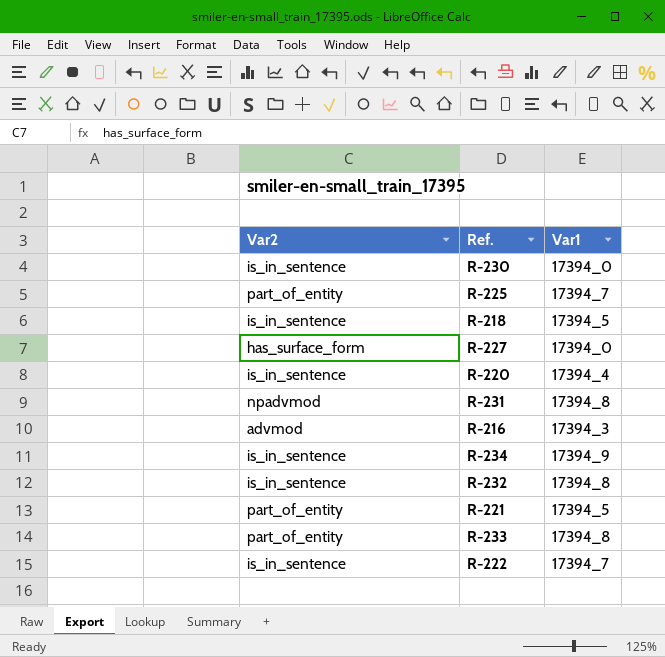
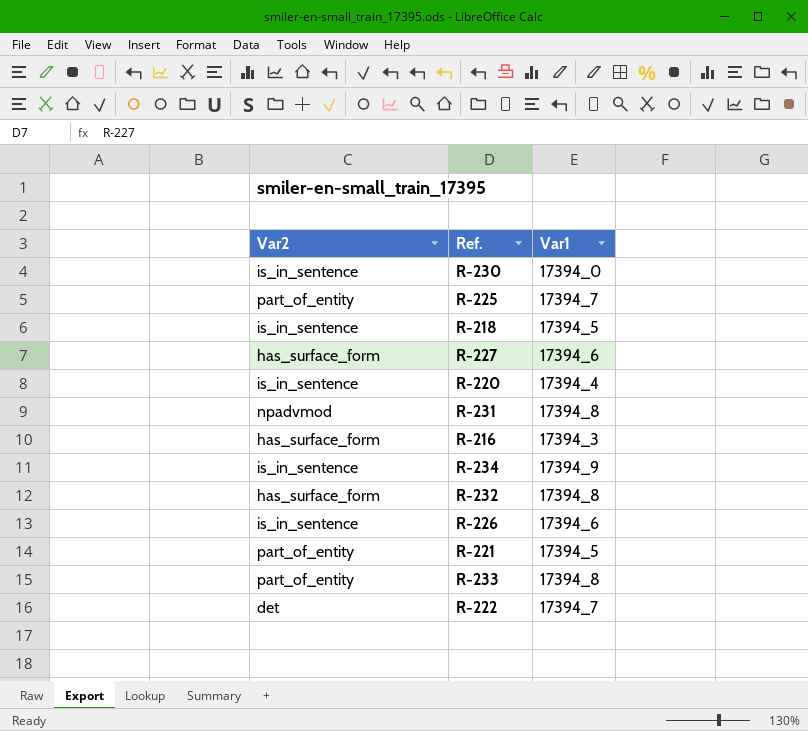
R-227 | Var1: 17394_0 -> 17394_6
R-216 | Var2: advmod -> has_surface_form
R-232 | Var2: is_in_sentence -> has_surface_form
row R-226: none -> is_in_sentence | 17394_6
R-222 | Var2: is_in_sentence -> det

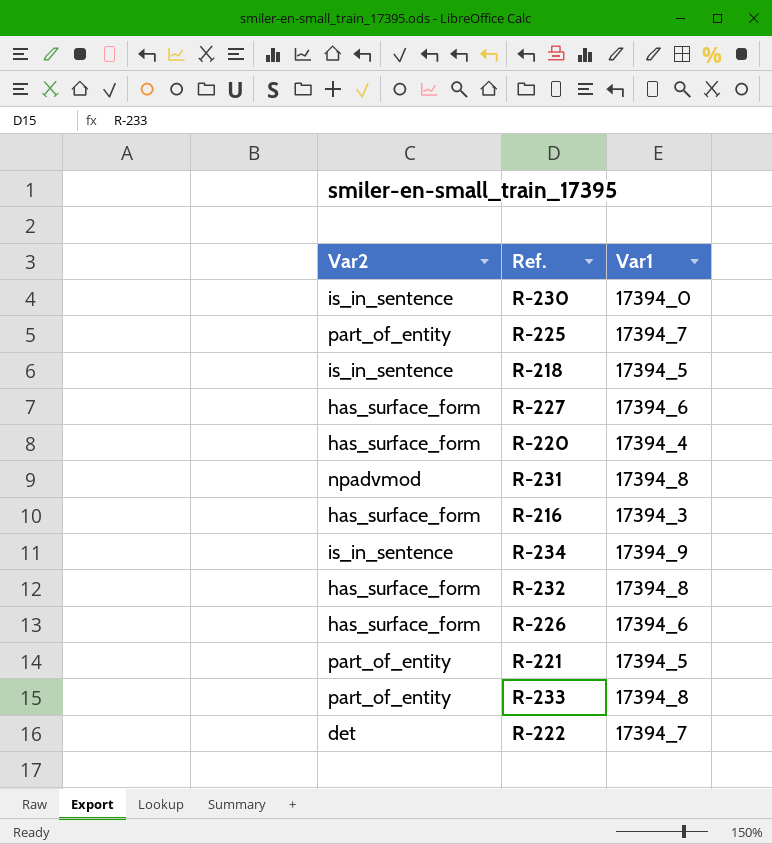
R-220 | Var2: is_in_sentence -> has_surface_form
R-226 | Var2: is_in_sentence -> has_surface_form

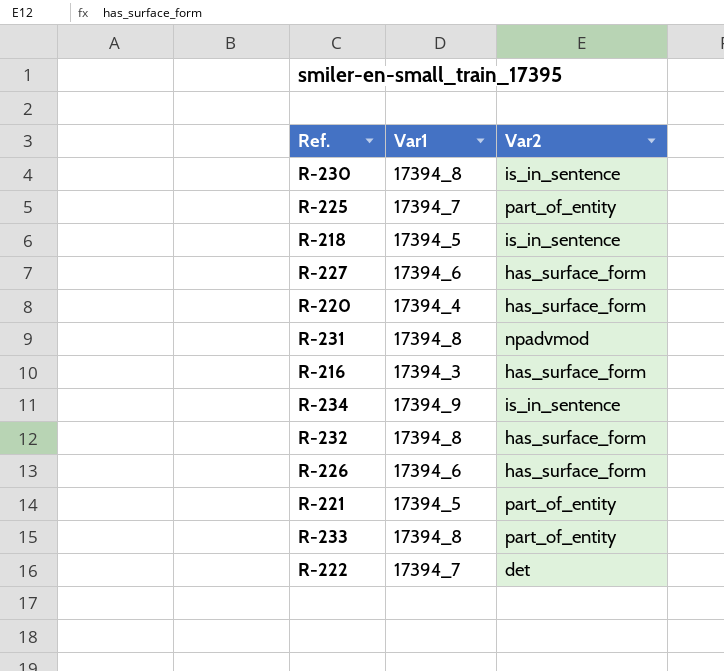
column Var2 | position: 1 -> 3
R-230 | Var1: 17394_0 -> 17394_8

